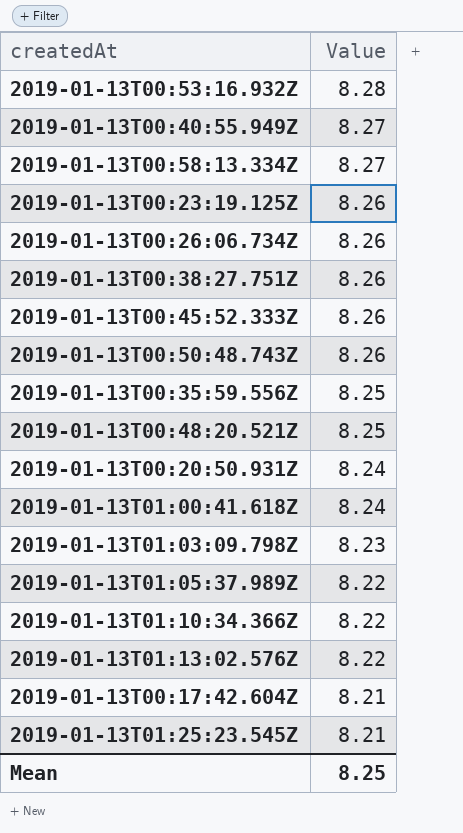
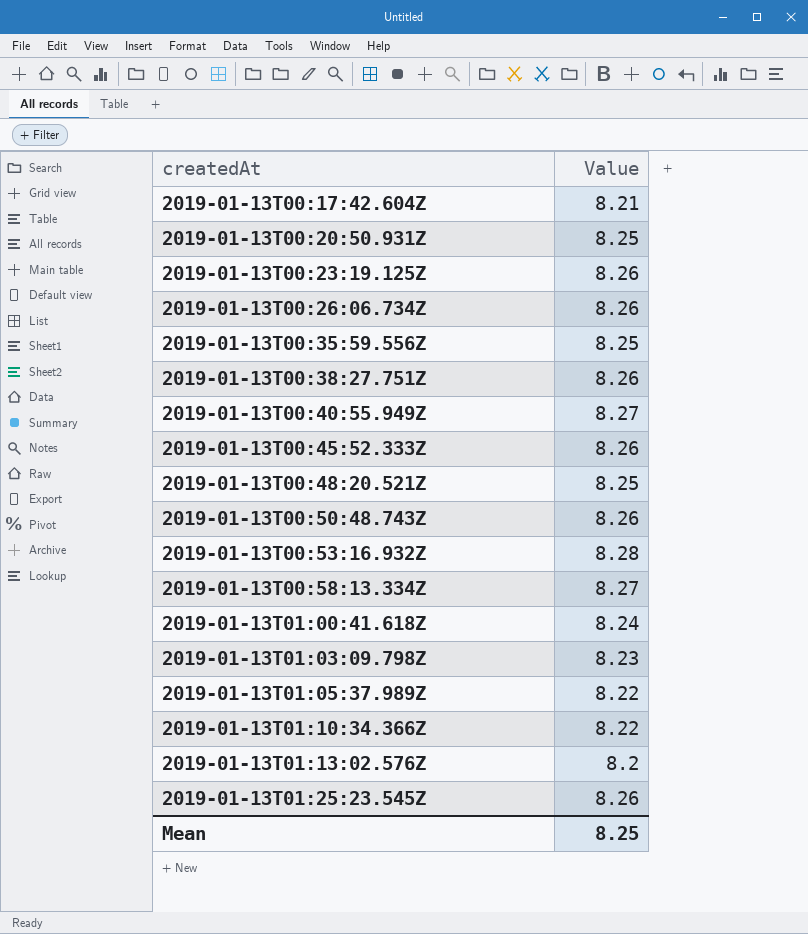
row order: Value descending -> createdAt ascending
2019-01-13T00:20:50.931Z | Value: 8.24 -> 8.25
2019-01-13T01:13:02.576Z | Value: 8.22 -> 8.2
2019-01-13T01:25:23.545Z | Value: 8.21 -> 8.26

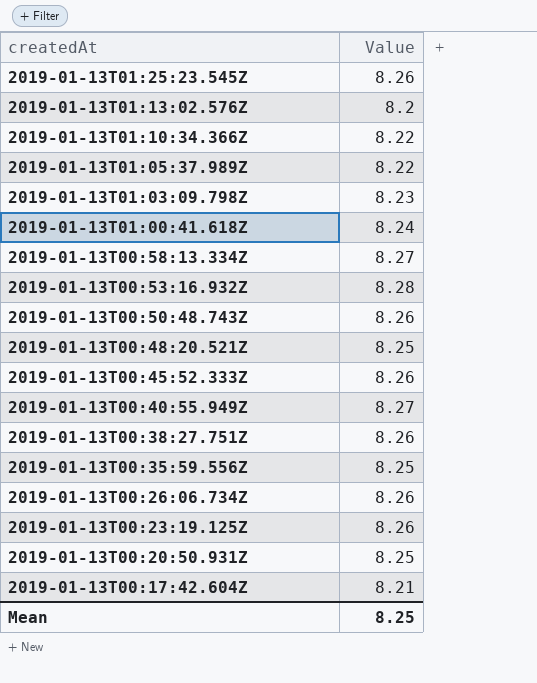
row order: createdAt ascending -> createdAt descending

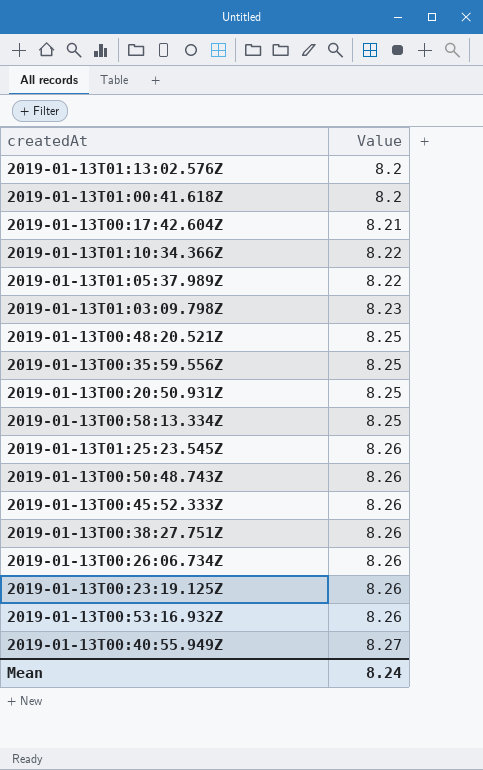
row order: createdAt descending -> Value ascending
2019-01-13T01:00:41.618Z | Value: 8.24 -> 8.2
2019-01-13T00:58:13.334Z | Value: 8.27 -> 8.25
2019-01-13T00:53:16.932Z | Value: 8.28 -> 8.26
Mean | Value: 8.25 -> 8.24

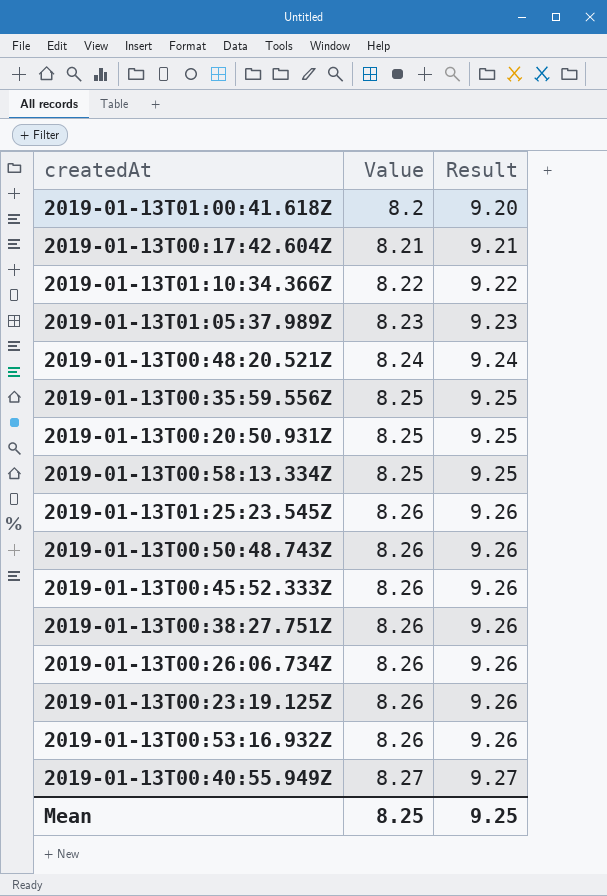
column Result | formula: none -> [Value] + 1
row 2019-01-13T01:13:02.576Z: 8.2 -> none
row 2019-01-13T01:03:09.798Z: 8.23 -> none
2019-01-13T01:05:37.989Z | Value: 8.22 -> 8.23
2019-01-13T00:48:20.521Z | Value: 8.25 -> 8.24
Mean | Value: 8.24 -> 8.25

